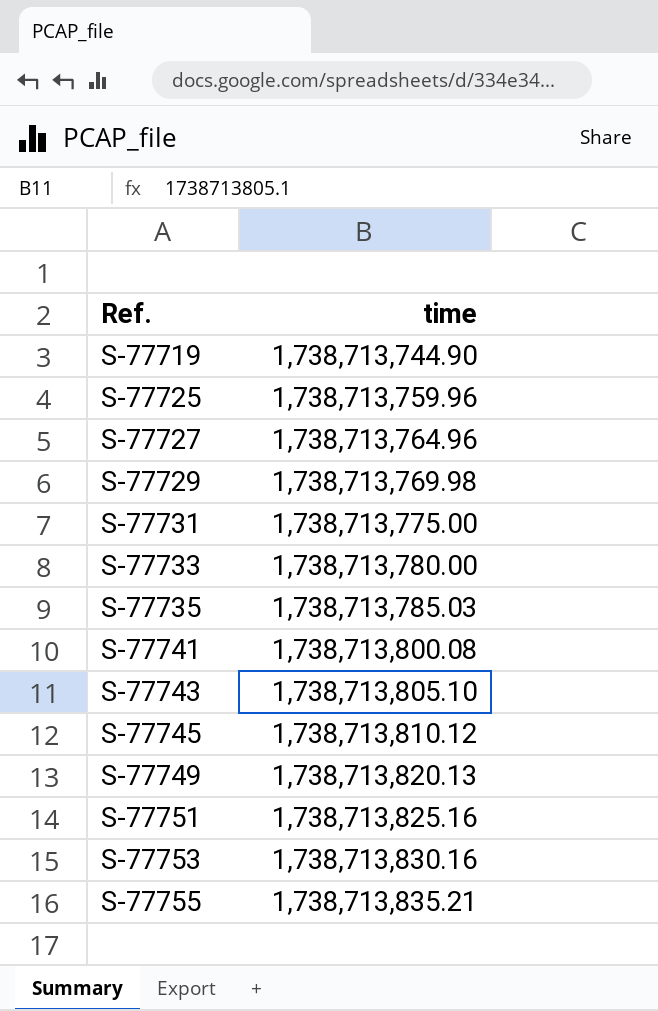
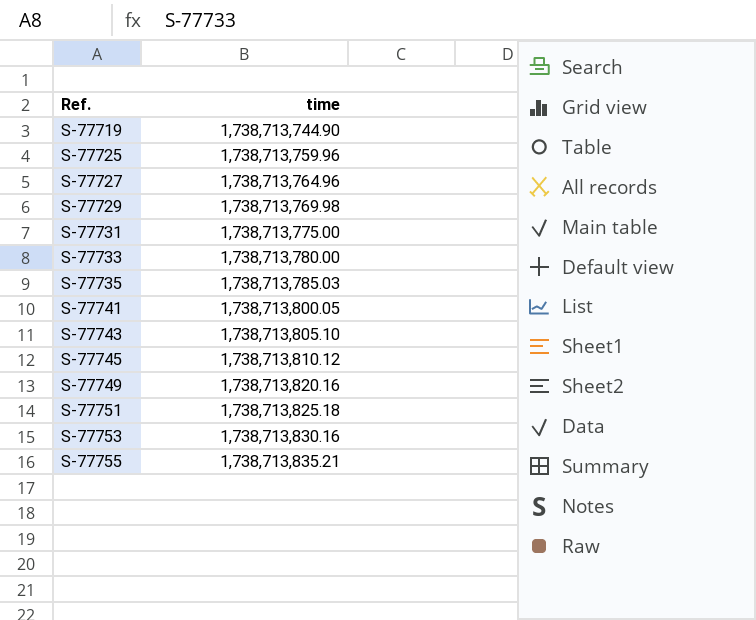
S-77741 | time: 1,738,713,800.08 -> 1,738,713,800.05
S-77749 | time: 1,738,713,820.13 -> 1,738,713,820.16
S-77751 | time: 1,738,713,825.16 -> 1,738,713,825.18

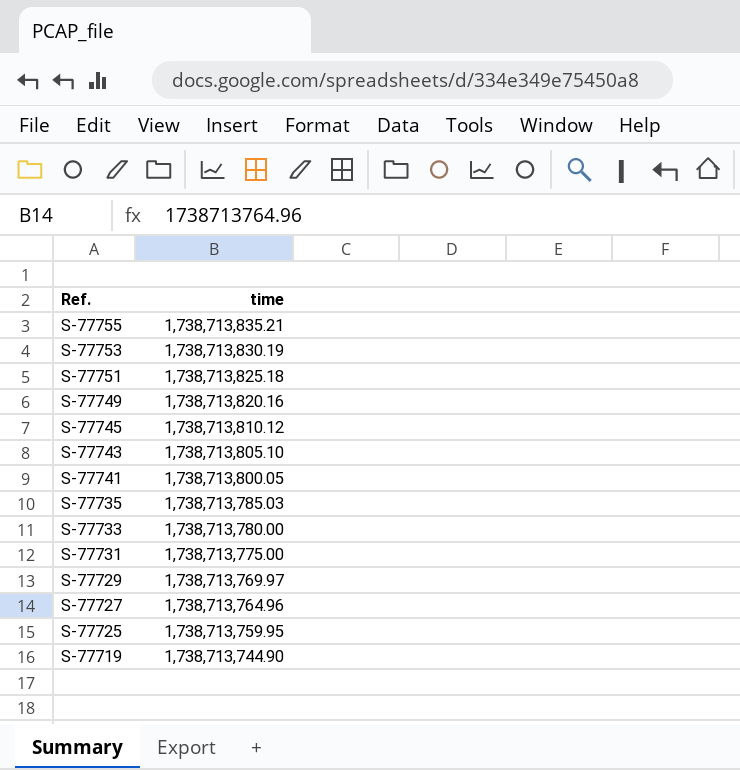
row order: Ref. ascending -> Ref. descending
S-77753 | time: 1,738,713,830.16 -> 1,738,713,830.19
S-77729 | time: 1,738,713,769.98 -> 1,738,713,769.97
S-77725 | time: 1,738,713,759.96 -> 1,738,713,759.95

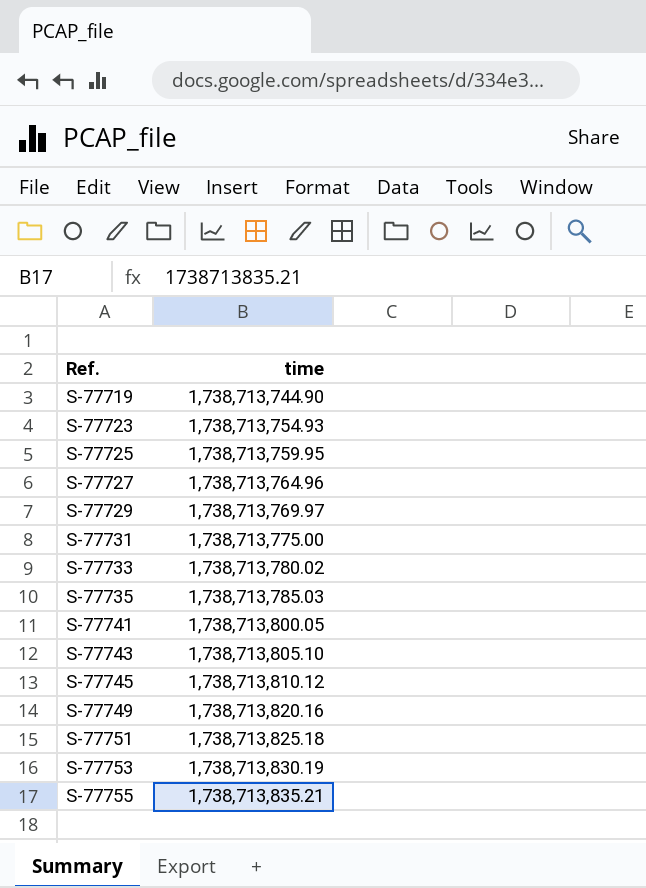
row order: Ref. descending -> Ref. ascending
row S-77723: none -> 1,738,713,754.93
S-77733 | time: 1,738,713,780.00 -> 1,738,713,780.02

